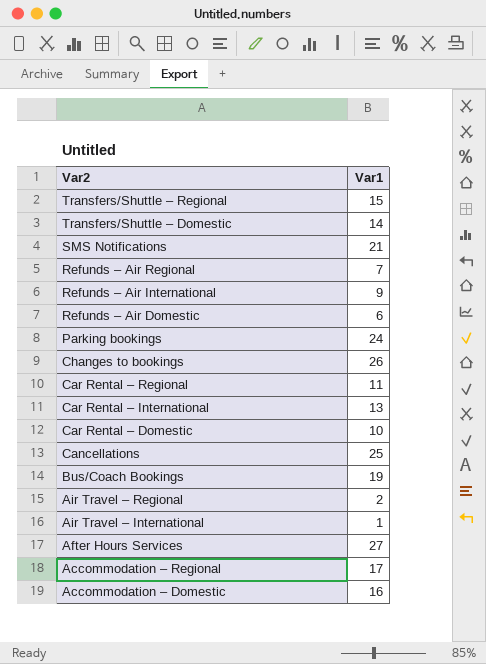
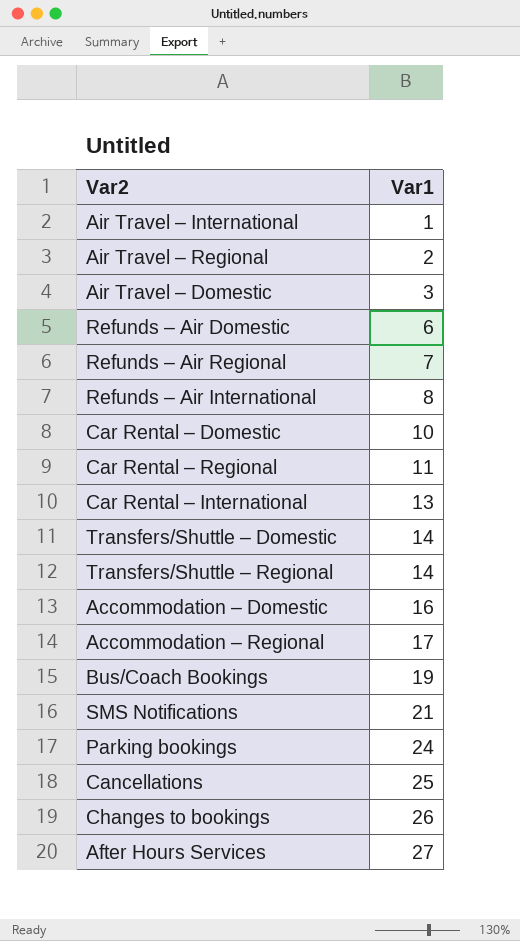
row order: Var2 descending -> Var1 ascending
row Air Travel – Domestic: none -> 3
Refunds – Air International | Var1: 9 -> 8
Transfers/Shuttle – Regional | Var1: 15 -> 14

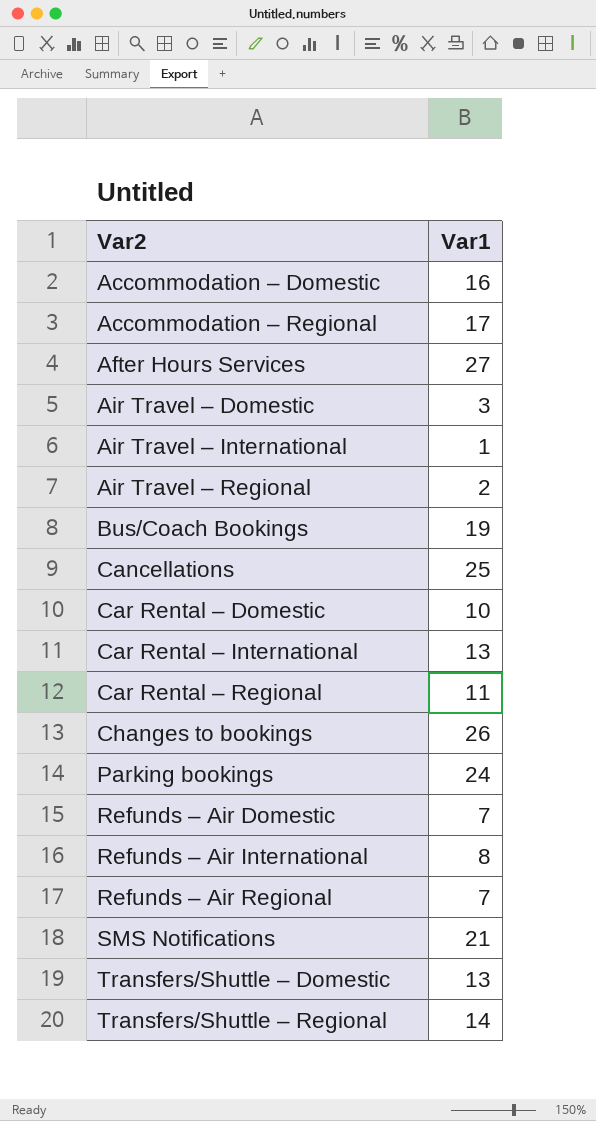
row order: Var1 ascending -> Var2 ascending
Refunds – Air Domestic | Var1: 6 -> 7
Transfers/Shuttle – Domestic | Var1: 14 -> 13

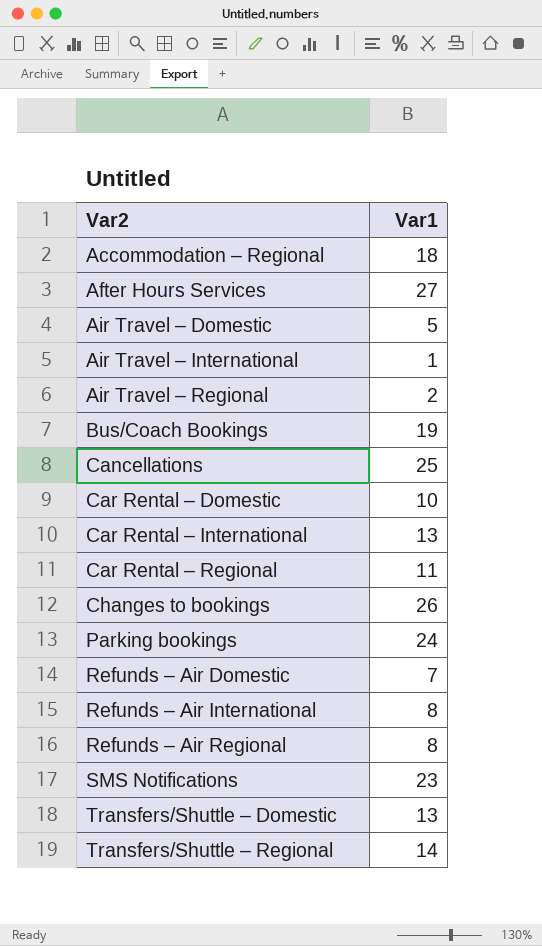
row Accommodation – Domestic: 16 -> none
Accommodation – Regional | Var1: 17 -> 18
Air Travel – Domestic | Var1: 3 -> 5
Refunds – Air Regional | Var1: 7 -> 8
SMS Notifications | Var1: 21 -> 23

